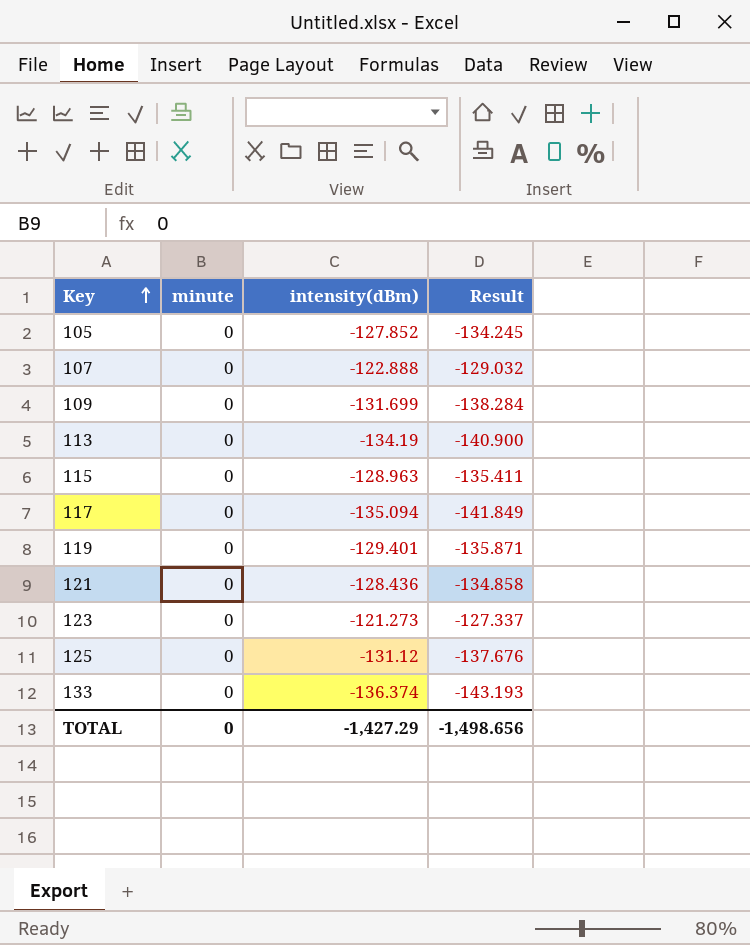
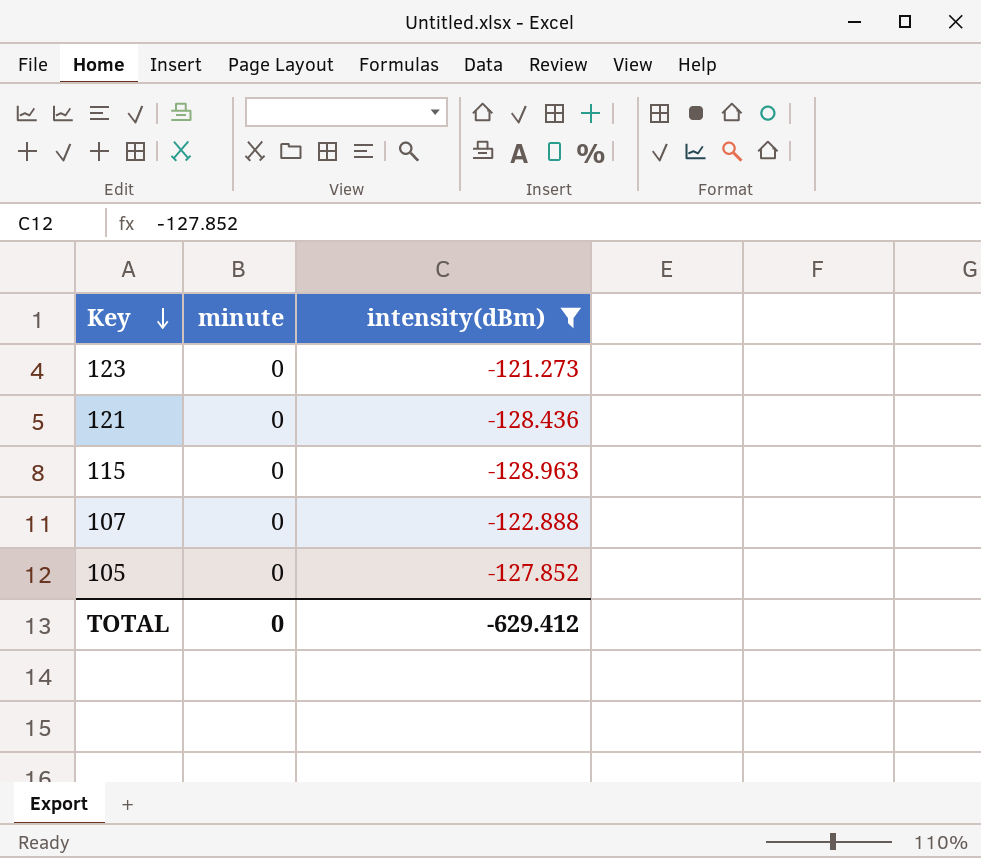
filter: none -> intensity(dBm) >= -128.963
row order: Key ascending -> Key descending
column Result | formula: [intensity(dBm)] * 1.05 -> none
TOTAL | intensity(dBm): -1,427.29 -> -629.412

